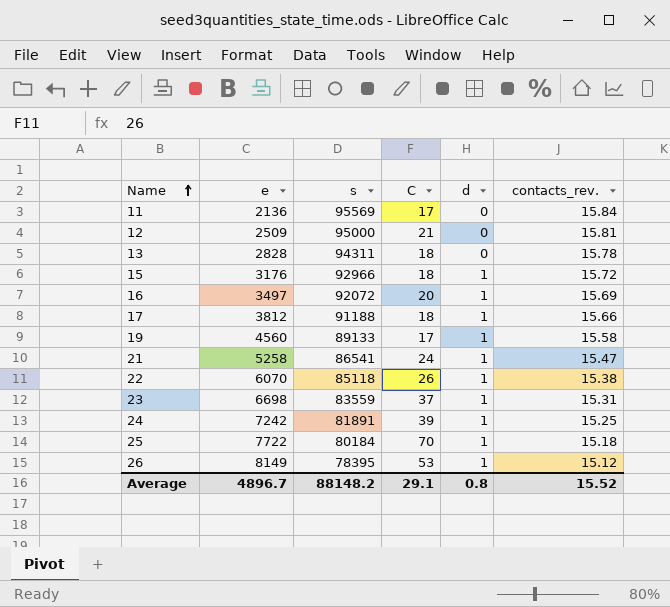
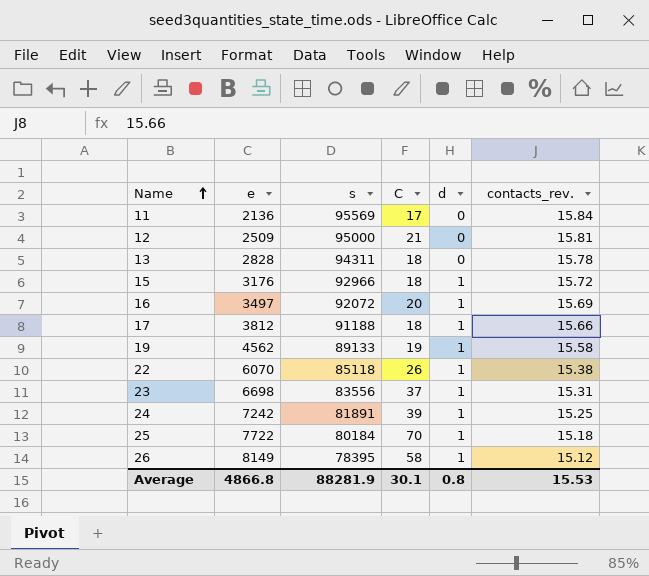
row 21: 5258 | 86541 | 24 | 1 | 15.47 -> none
19 | e: 4560 -> 4562
19 | C: 17 -> 19
23 | s: 83559 -> 83556
26 | C: 53 -> 58
Average | e: 4896.7 -> 4866.8
Average | s: 88148.2 -> 88281.9
Average | C: 29.1 -> 30.1
Average | contacts_rev.: 15.52 -> 15.53

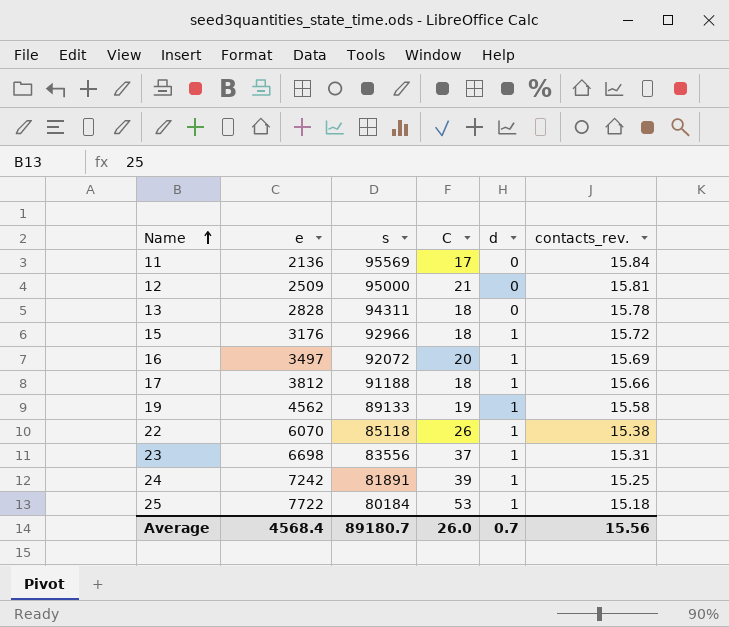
row 26: 8149 | 78395 | 58 | 1 | 15.12 -> none
25 | C: 70 -> 53
Average | e: 4866.8 -> 4568.4
Average | s: 88281.9 -> 89180.7
Average | C: 30.1 -> 26.0
Average | d: 0.8 -> 0.7
Average | contacts_rev.: 15.53 -> 15.56

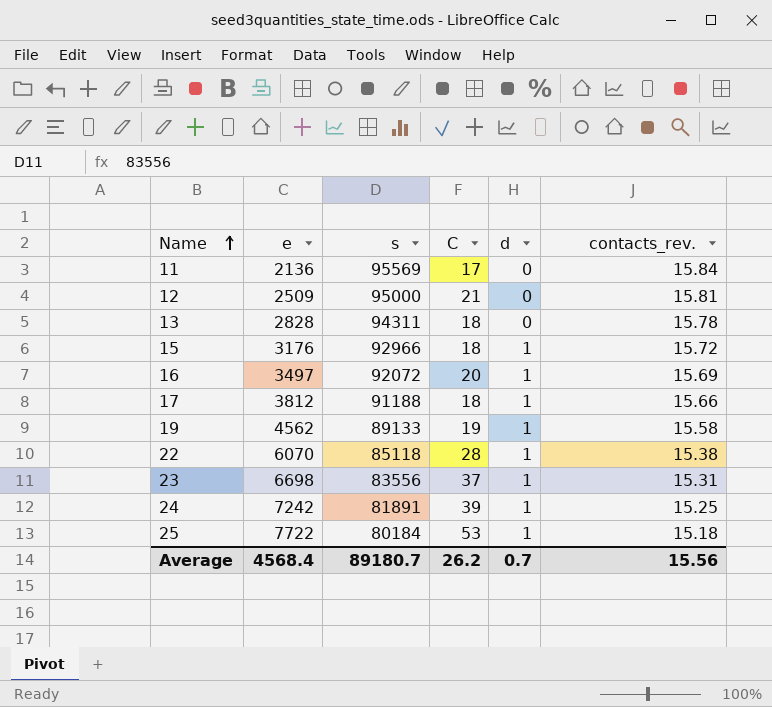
22 | C: 26 -> 28
Average | C: 26.0 -> 26.2

